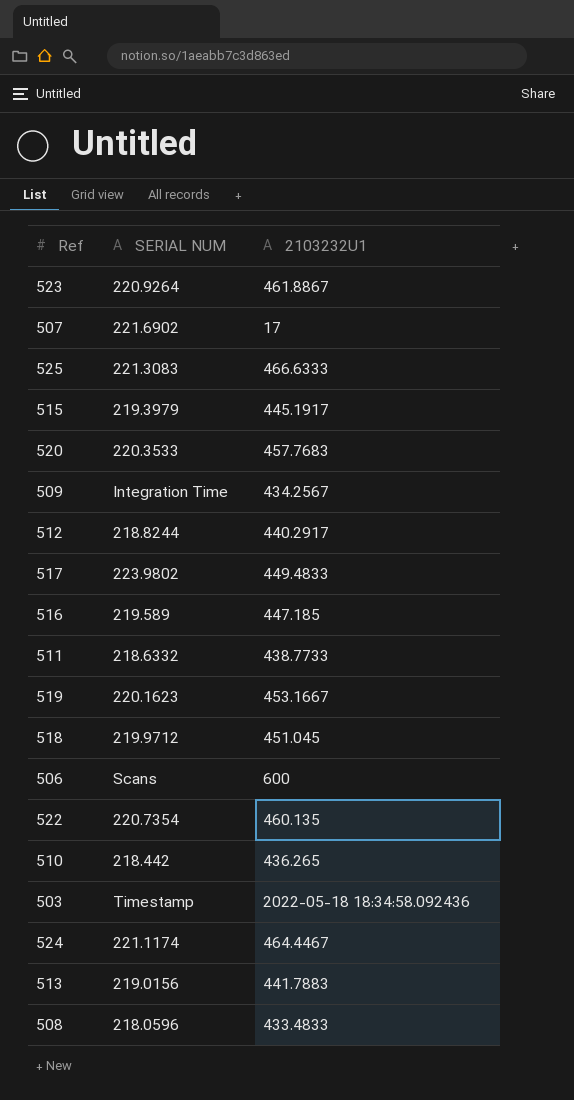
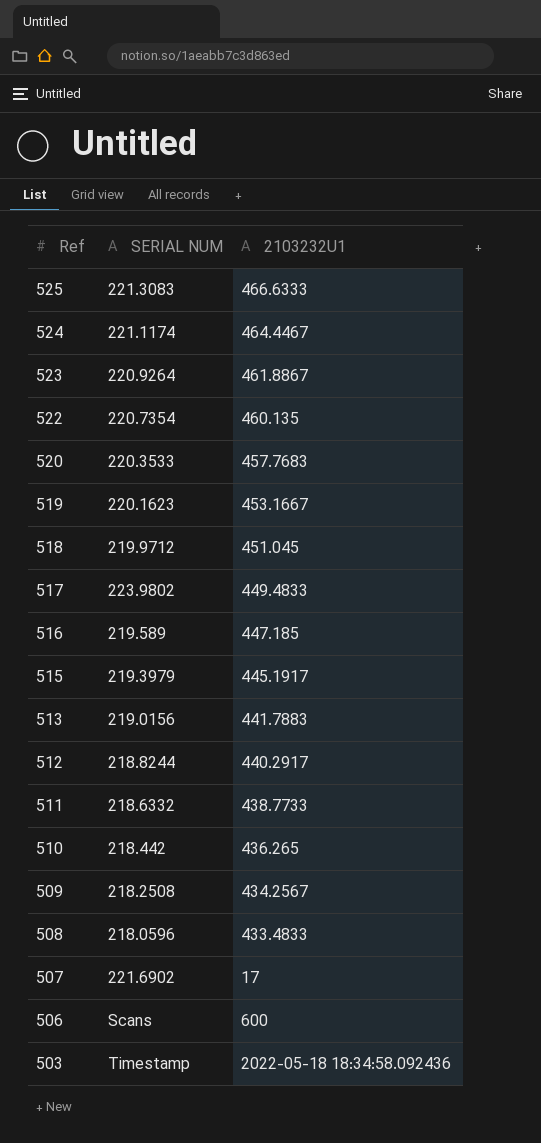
row order: none -> Ref descending
509 | SERIAL NUM: Integration Time -> 218.2508

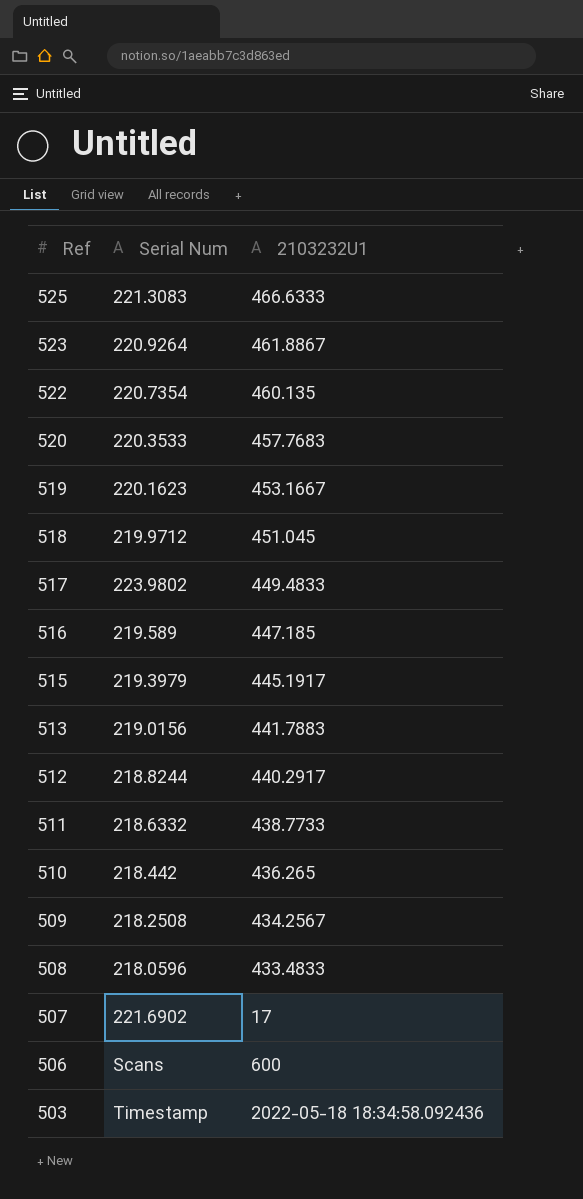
column name: SERIAL NUM -> Serial Num
row 524: 221.1174 | 464.4467 -> none

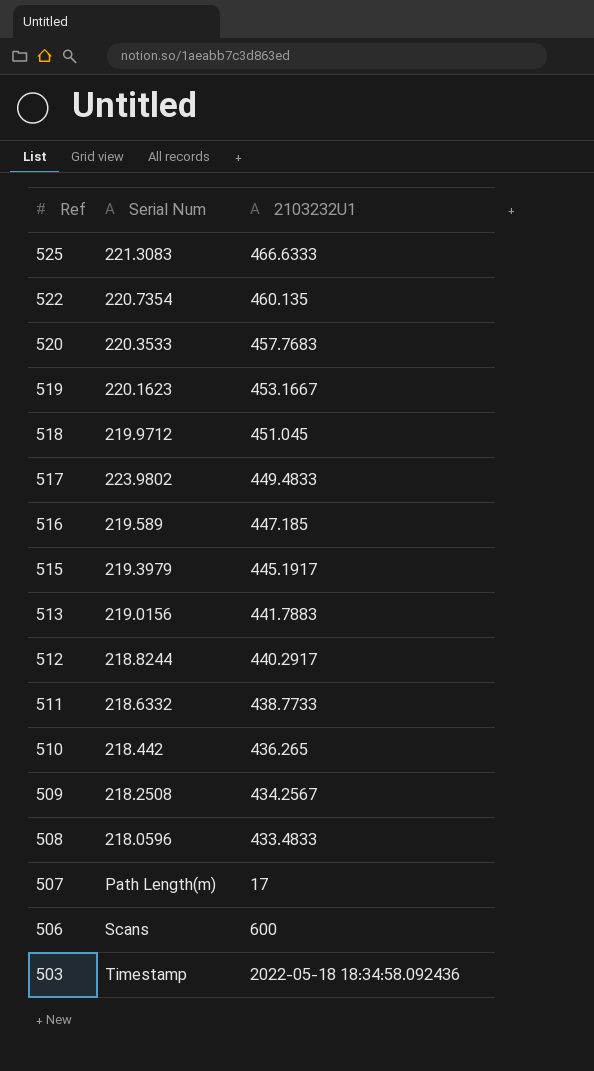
row 523: 220.9264 | 461.8867 -> none
507 | Serial Num: 221.6902 -> Path Length(m)

